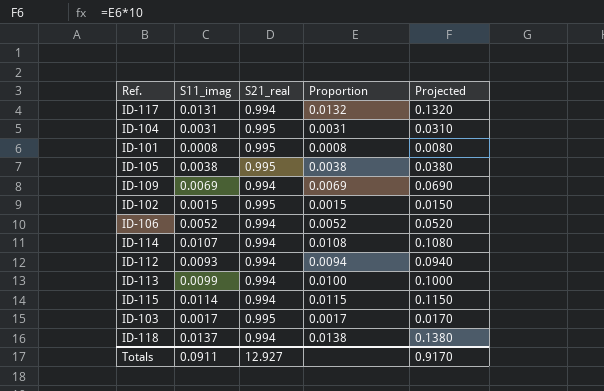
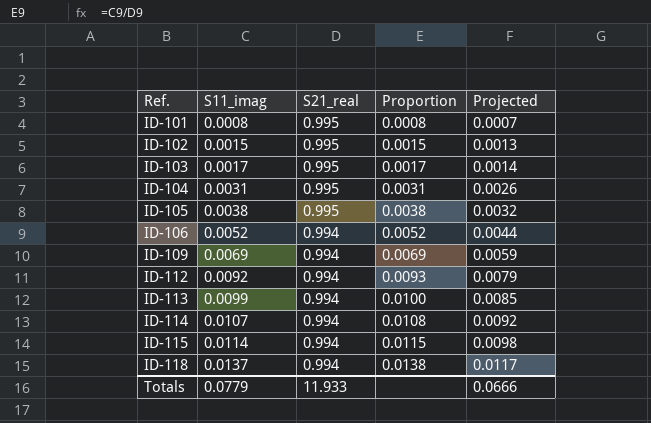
row order: none -> Ref. ascending
column Projected | formula: [Proportion] * 10 -> [Proportion] * 0.85
row ID-117: 0.0131 | 0.994 | 0.0132 | 0.1320 -> none
ID-112 | S11_imag: 0.0093 -> 0.0092
ID-112 | Proportion: 0.0094 -> 0.0093
Totals | S11_imag: 0.0911 -> 0.0779
Totals | S21_real: 12.927 -> 11.933
Totals | Projected: 0.9170 -> 0.0666

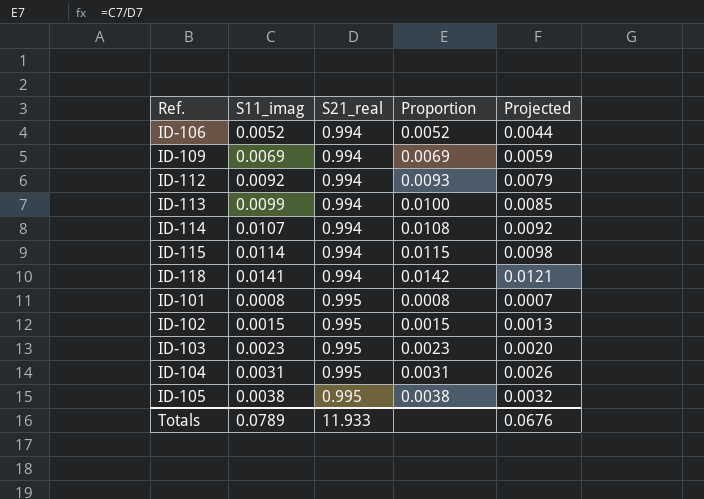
row order: Ref. ascending -> S21_real ascending
ID-118 | S11_imag: 0.0137 -> 0.0141
ID-118 | Proportion: 0.0138 -> 0.0142
ID-118 | Projected: 0.0117 -> 0.0121
ID-103 | S11_imag: 0.0017 -> 0.0023
ID-103 | Proportion: 0.0017 -> 0.0023
ID-103 | Projected: 0.0014 -> 0.0020
Totals | S11_imag: 0.0779 -> 0.0789
Totals | Projected: 0.0666 -> 0.0676

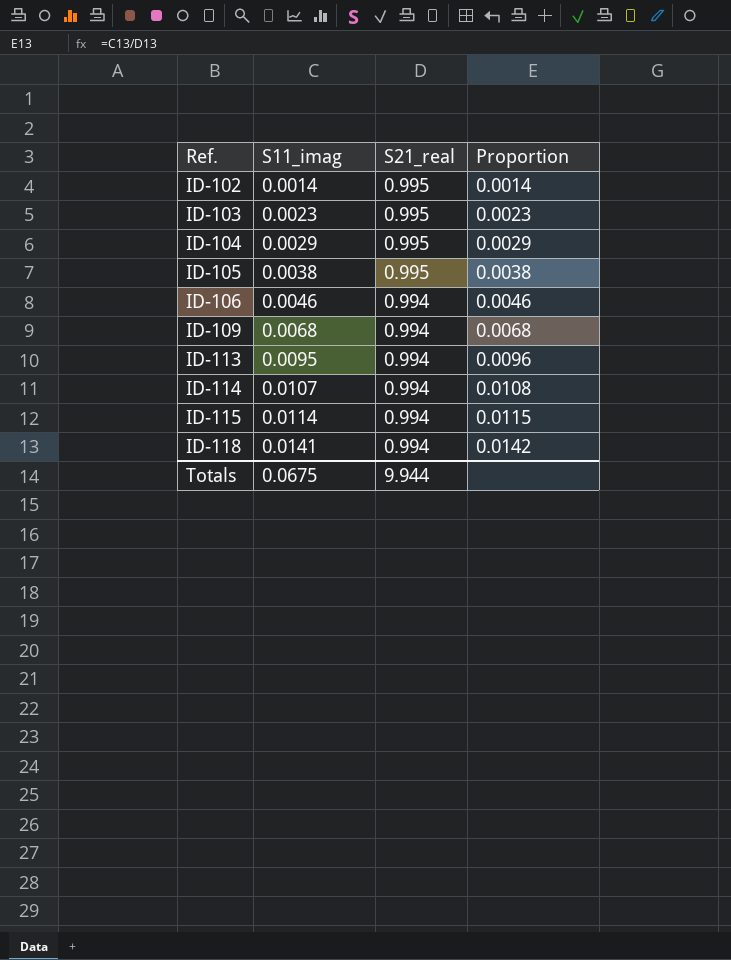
row order: S21_real ascending -> Ref. ascending
column Projected | formula: [Proportion] * 0.85 -> none
row ID-112: 0.0092 | 0.994 | 0.0093 | 0.0079 -> none
row ID-101: 0.0008 | 0.995 | 0.0008 | 0.0007 -> none
ID-102 | S11_imag: 0.0015 -> 0.0014
ID-102 | Proportion: 0.0015 -> 0.0014
ID-104 | S11_imag: 0.0031 -> 0.0029
ID-104 | Proportion: 0.0031 -> 0.0029
ID-106 | S11_imag: 0.0052 -> 0.0046
ID-106 | Proportion: 0.0052 -> 0.0046
ID-109 | S11_imag: 0.0069 -> 0.0068
ID-109 | Proportion: 0.0069 -> 0.0068
ID-113 | S11_imag: 0.0099 -> 0.0095
ID-113 | Proportion: 0.0100 -> 0.0096
Totals | S11_imag: 0.0789 -> 0.0675
Totals | S21_real: 11.933 -> 9.944

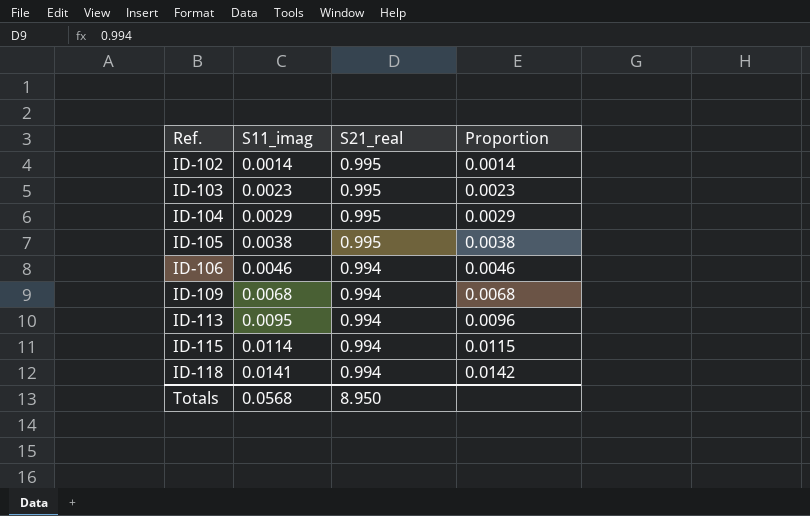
row ID-114: 0.0107 | 0.994 | 0.0108 -> none
Totals | S11_imag: 0.0675 -> 0.0568
Totals | S21_real: 9.944 -> 8.950

